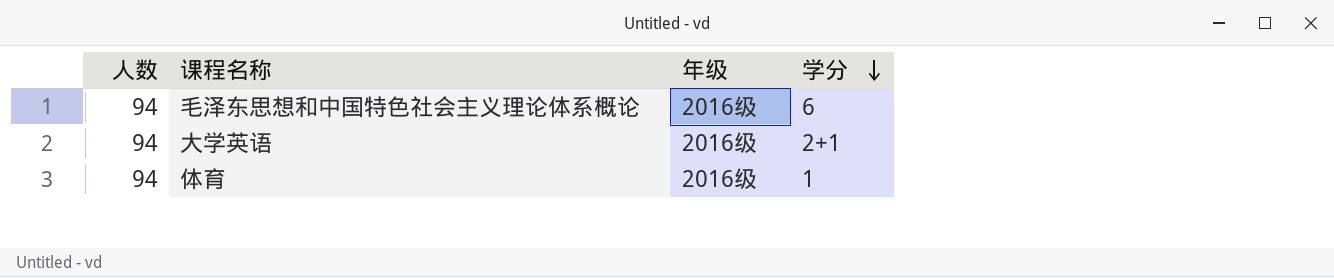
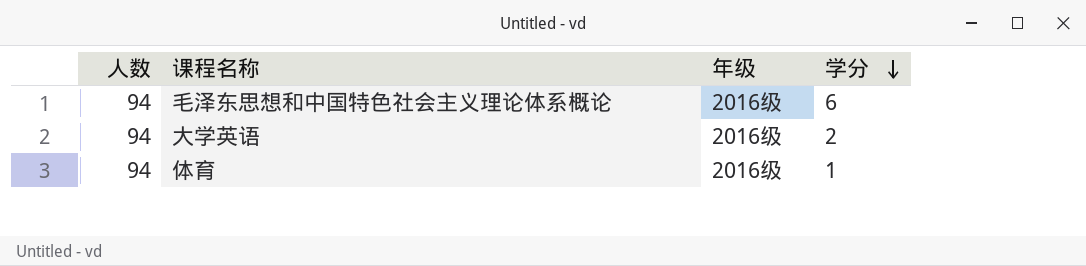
大学英语 | 学分: 2+1 -> 2

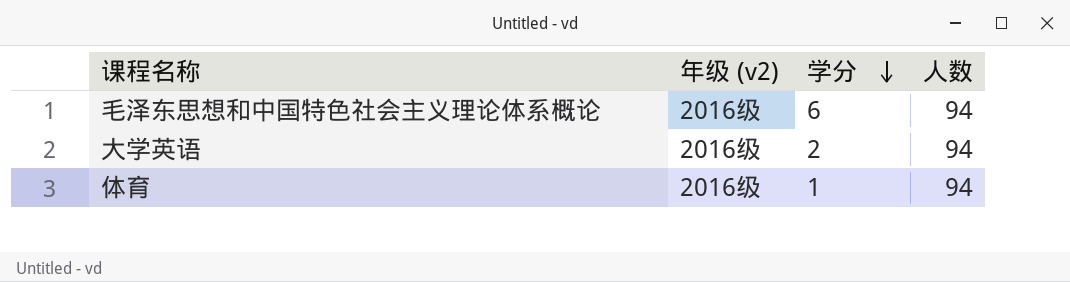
column name: 年级 -> 年级 (v2)
column 人数 | position: 1 -> 4

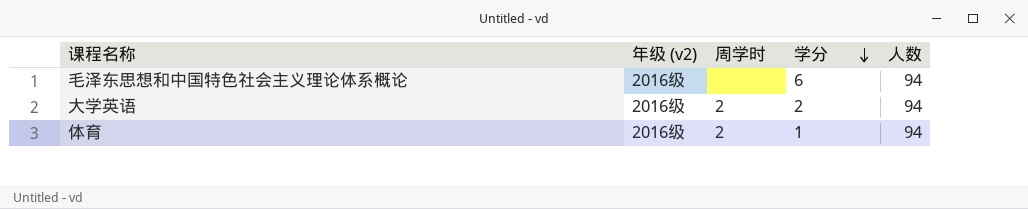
column 周学时 | position: none -> 3

